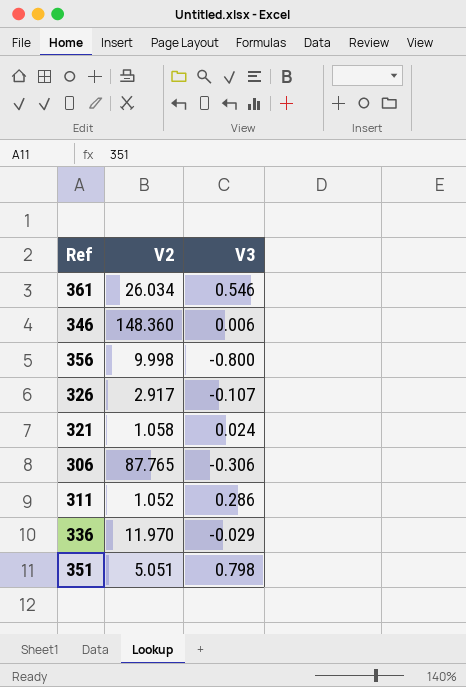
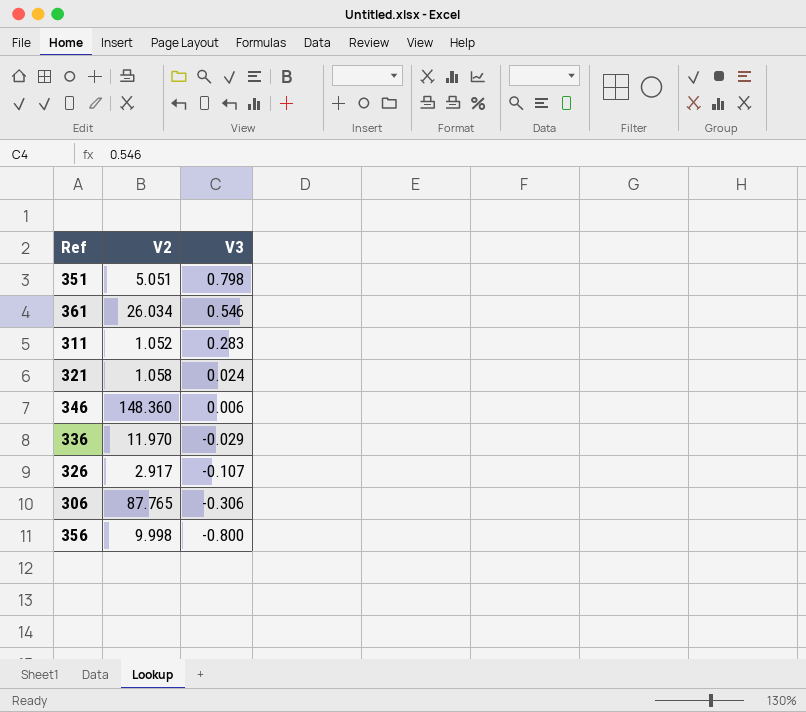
row order: none -> V3 descending
311 | V3: 0.286 -> 0.283

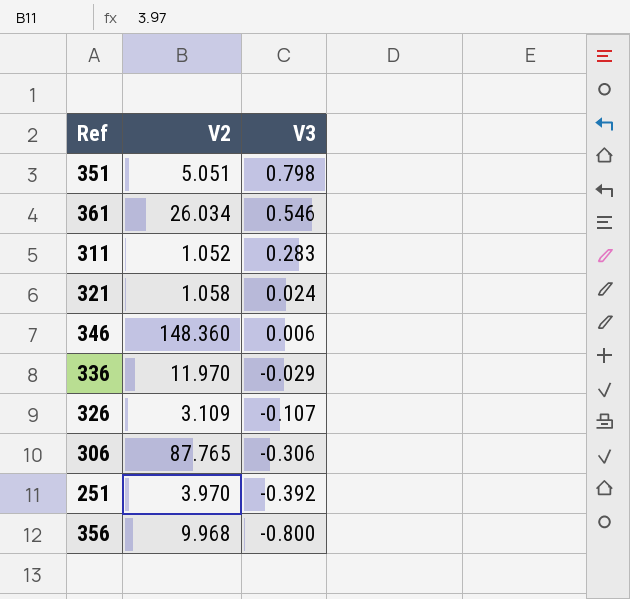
326 | V2: 2.917 -> 3.109
row 251: none -> 3.970 | -0.392
356 | V2: 9.998 -> 9.968

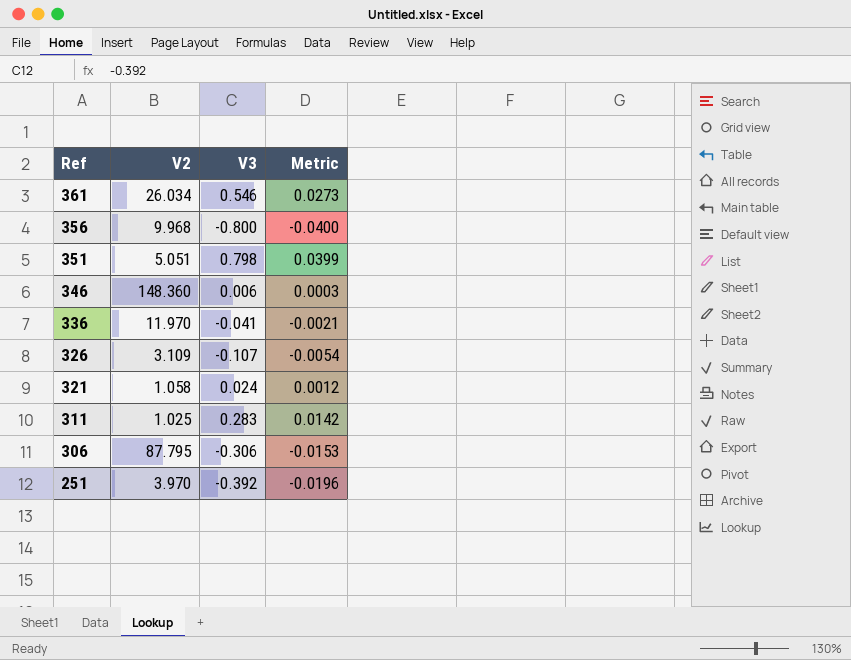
row order: V3 descending -> Ref descending
column Metric | formula: none -> [V3] * 0.05
336 | V3: -0.029 -> -0.041
311 | V2: 1.052 -> 1.025
306 | V2: 87.765 -> 87.795

